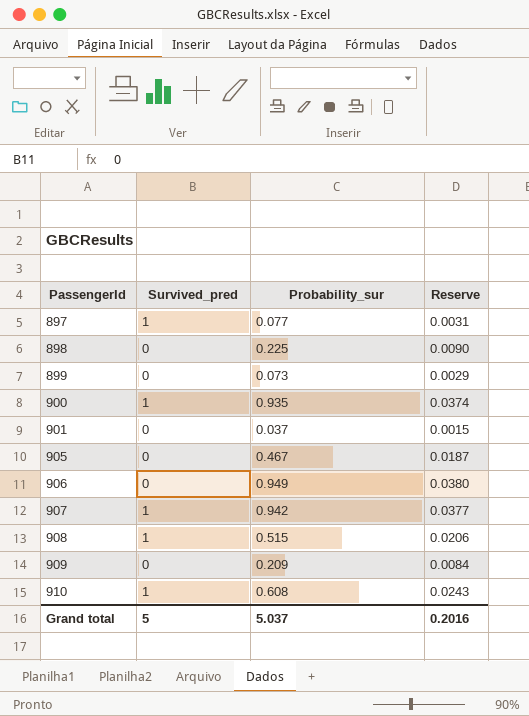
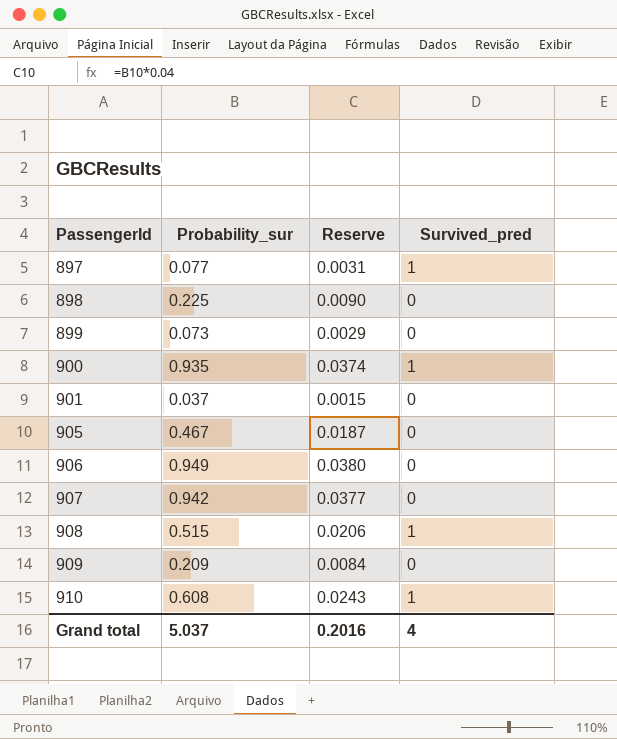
column Survived_pred | position: 2 -> 4
907 | Survived_pred: 1 -> 0
Grand total | Survived_pred: 5 -> 4

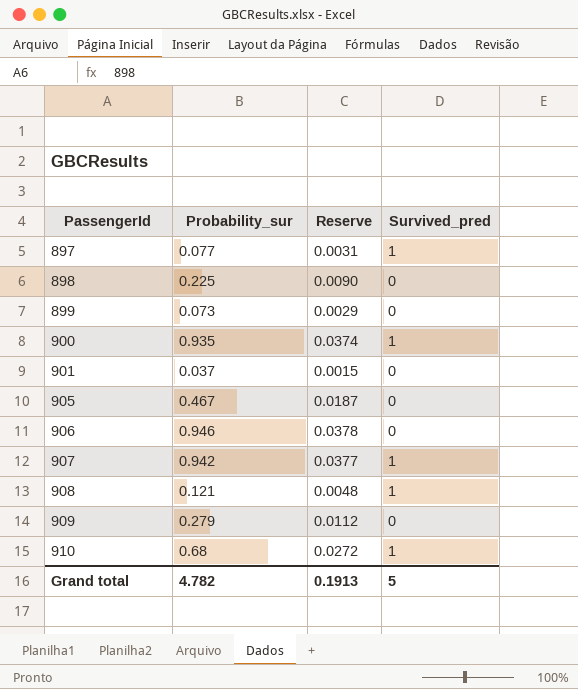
906 | Probability_sur: 0.949 -> 0.946
906 | Reserve: 0.0380 -> 0.0378
907 | Survived_pred: 0 -> 1
908 | Probability_sur: 0.515 -> 0.121
908 | Reserve: 0.0206 -> 0.0048
909 | Probability_sur: 0.209 -> 0.279
909 | Reserve: 0.0084 -> 0.0112
910 | Probability_sur: 0.608 -> 0.68
910 | Reserve: 0.0243 -> 0.0272
Grand total | Probability_sur: 5.037 -> 4.782
Grand total | Reserve: 0.2016 -> 0.1913
Grand total | Survived_pred: 4 -> 5

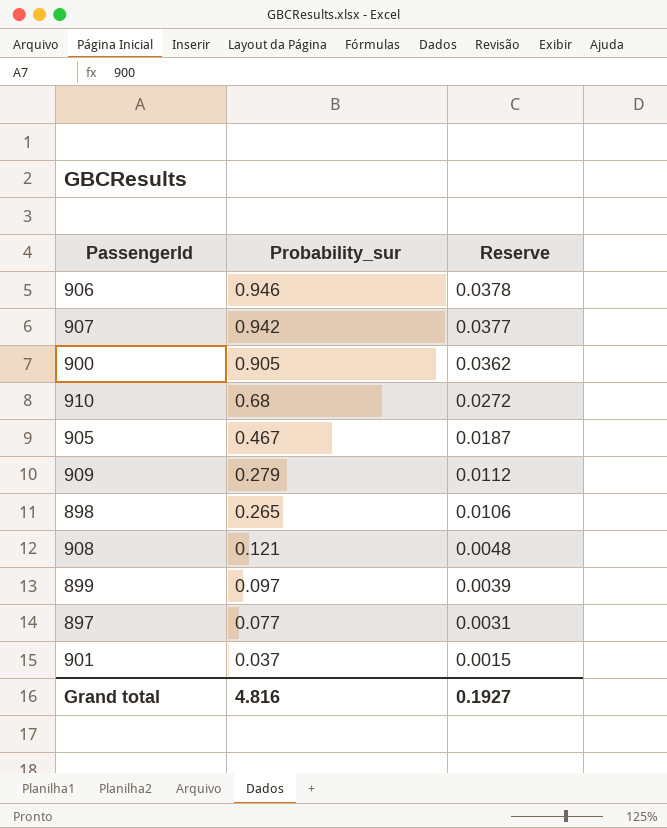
row order: PassengerId ascending -> Probability_sur descending
column Survived_pred | position: 4 -> none
900 | Probability_sur: 0.935 -> 0.905
900 | Reserve: 0.0374 -> 0.0362
898 | Probability_sur: 0.225 -> 0.265
898 | Reserve: 0.0090 -> 0.0106
899 | Probability_sur: 0.073 -> 0.097
899 | Reserve: 0.0029 -> 0.0039
Grand total | Probability_sur: 4.782 -> 4.816
Grand total | Reserve: 0.1913 -> 0.1927

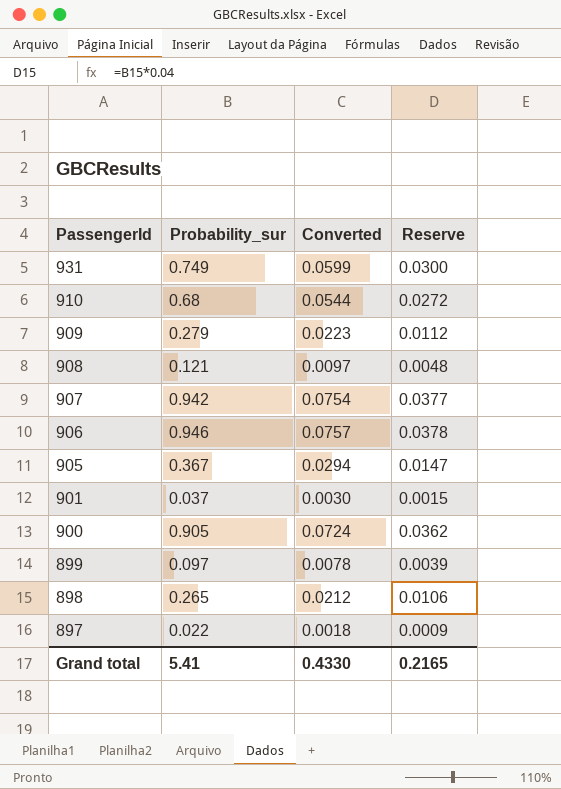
row order: Probability_sur descending -> PassengerId descending
column Converted | formula: none -> [Probability_sur] * 0.08
row 931: none -> 0.749 | 0.0599 | 0.0300
905 | Probability_sur: 0.467 -> 0.367
905 | Reserve: 0.0187 -> 0.0147
897 | Probability_sur: 0.077 -> 0.022
897 | Reserve: 0.0031 -> 0.0009
Grand total | Probability_sur: 4.816 -> 5.41
Grand total | Reserve: 0.1927 -> 0.2165

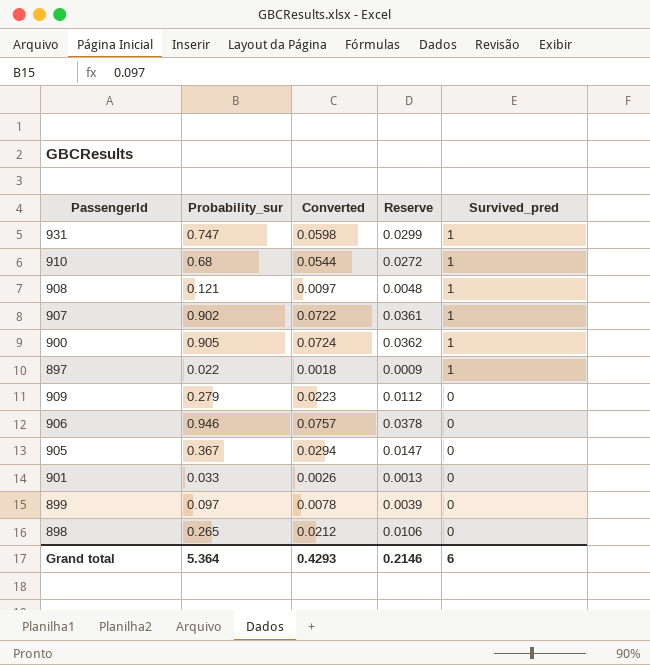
row order: PassengerId descending -> Survived_pred descending
column Survived_pred | position: none -> 5
931 | Probability_sur: 0.749 -> 0.747
931 | Converted: 0.0599 -> 0.0598
931 | Reserve: 0.0300 -> 0.0299
907 | Probability_sur: 0.942 -> 0.902
907 | Converted: 0.0754 -> 0.0722
907 | Reserve: 0.0377 -> 0.0361
901 | Probability_sur: 0.037 -> 0.033
901 | Converted: 0.0030 -> 0.0026
901 | Reserve: 0.0015 -> 0.0013
Grand total | Probability_sur: 5.41 -> 5.364
Grand total | Converted: 0.4330 -> 0.4293
Grand total | Reserve: 0.2165 -> 0.2146

